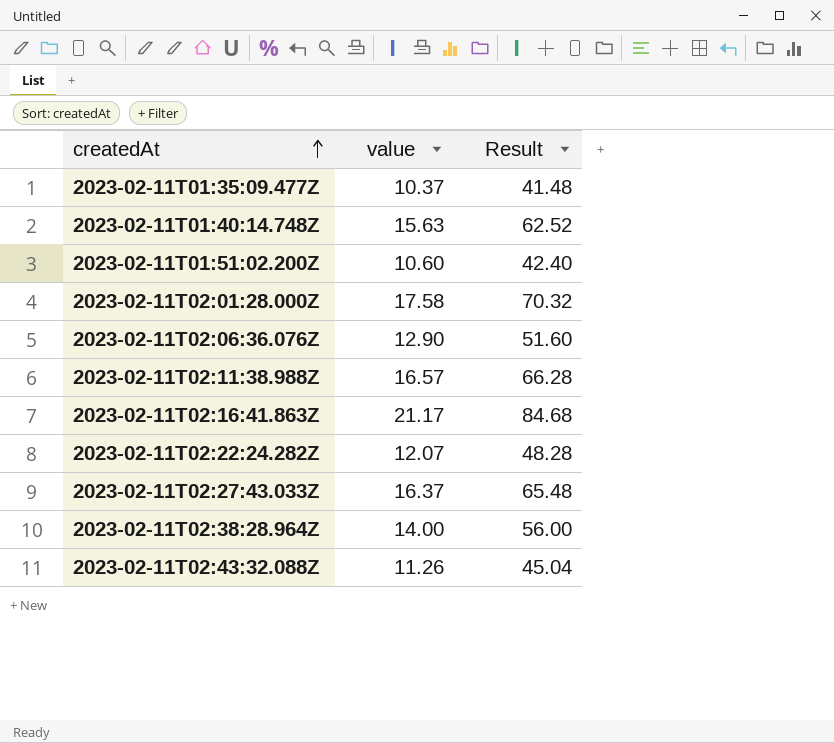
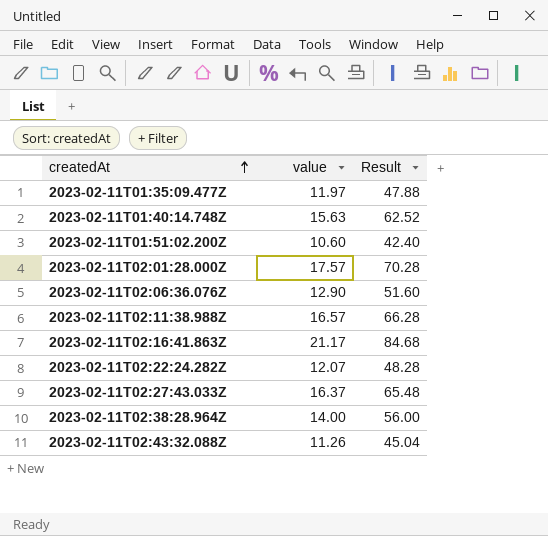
2023-02-11T01:35:09.477Z | value: 10.37 -> 11.97
2023-02-11T01:35:09.477Z | Result: 41.48 -> 47.88
2023-02-11T02:01:28.000Z | value: 17.58 -> 17.57
2023-02-11T02:01:28.000Z | Result: 70.32 -> 70.28

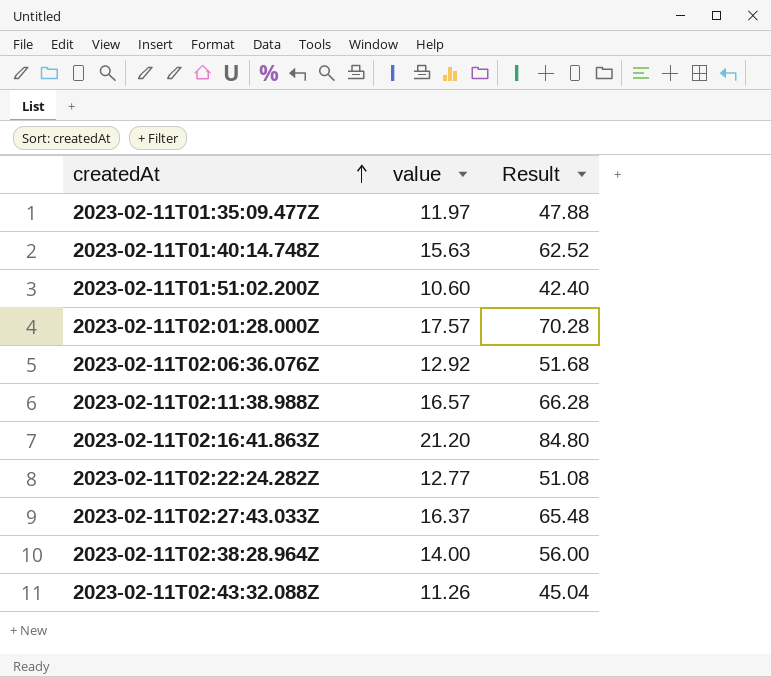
2023-02-11T02:06:36.076Z | value: 12.90 -> 12.92
2023-02-11T02:06:36.076Z | Result: 51.60 -> 51.68
2023-02-11T02:16:41.863Z | value: 21.17 -> 21.20
2023-02-11T02:16:41.863Z | Result: 84.68 -> 84.80
2023-02-11T02:22:24.282Z | value: 12.07 -> 12.77
2023-02-11T02:22:24.282Z | Result: 48.28 -> 51.08

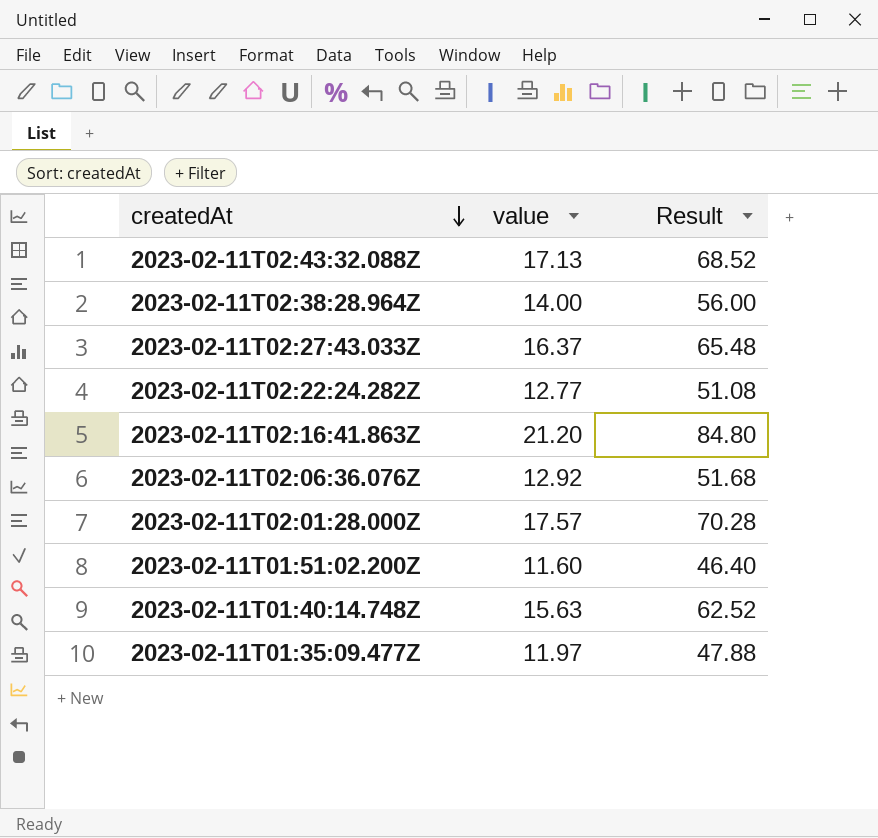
row order: createdAt ascending -> createdAt descending
row 2023-02-11T02:11:38.988Z: 16.57 | 66.28 -> none
2023-02-11T02:43:32.088Z | value: 11.26 -> 17.13
2023-02-11T02:43:32.088Z | Result: 45.04 -> 68.52
2023-02-11T01:51:02.200Z | value: 10.60 -> 11.60
2023-02-11T01:51:02.200Z | Result: 42.40 -> 46.40

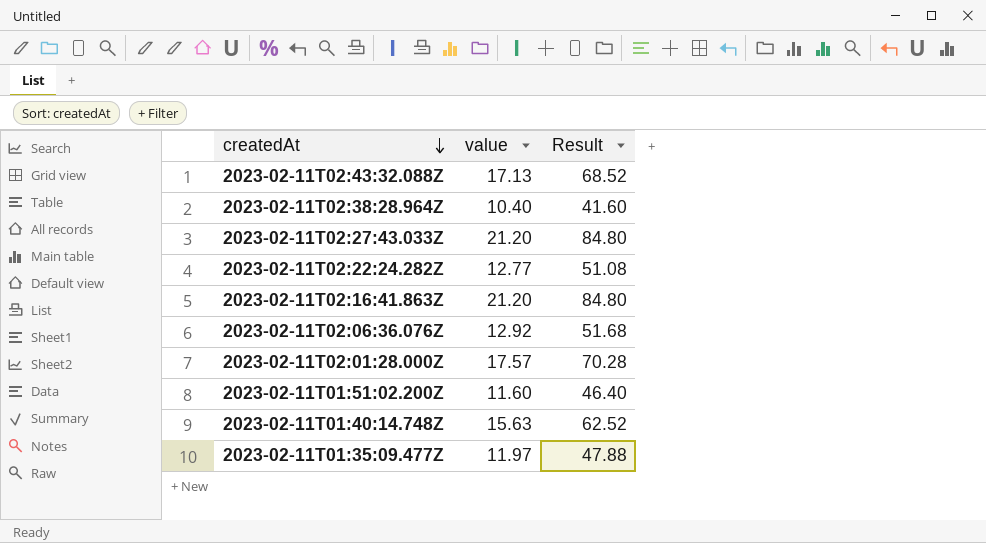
2023-02-11T02:38:28.964Z | value: 14.00 -> 10.40
2023-02-11T02:38:28.964Z | Result: 56.00 -> 41.60
2023-02-11T02:27:43.033Z | value: 16.37 -> 21.20
2023-02-11T02:27:43.033Z | Result: 65.48 -> 84.80

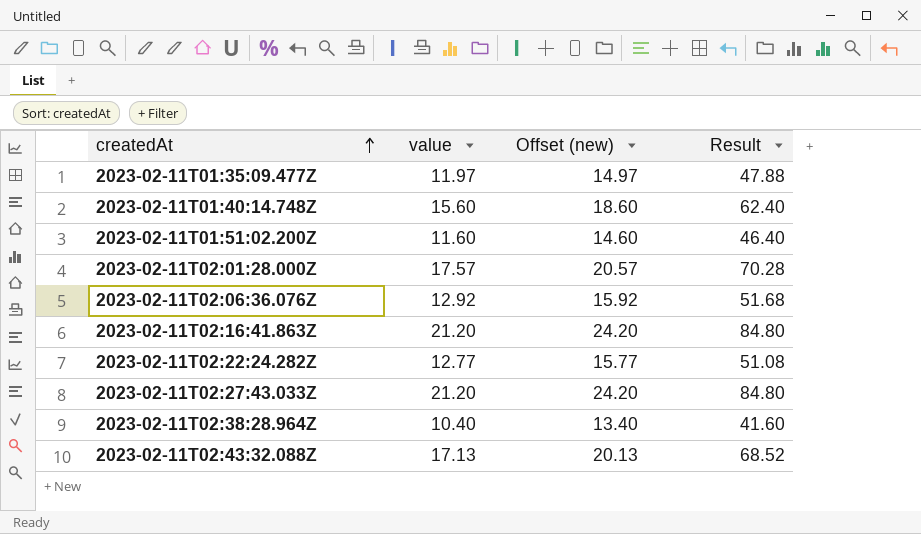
row order: createdAt descending -> createdAt ascending
column Offset (new) | formula: none -> [value] + 3
2023-02-11T01:40:14.748Z | value: 15.63 -> 15.60
2023-02-11T01:40:14.748Z | Result: 62.52 -> 62.40

